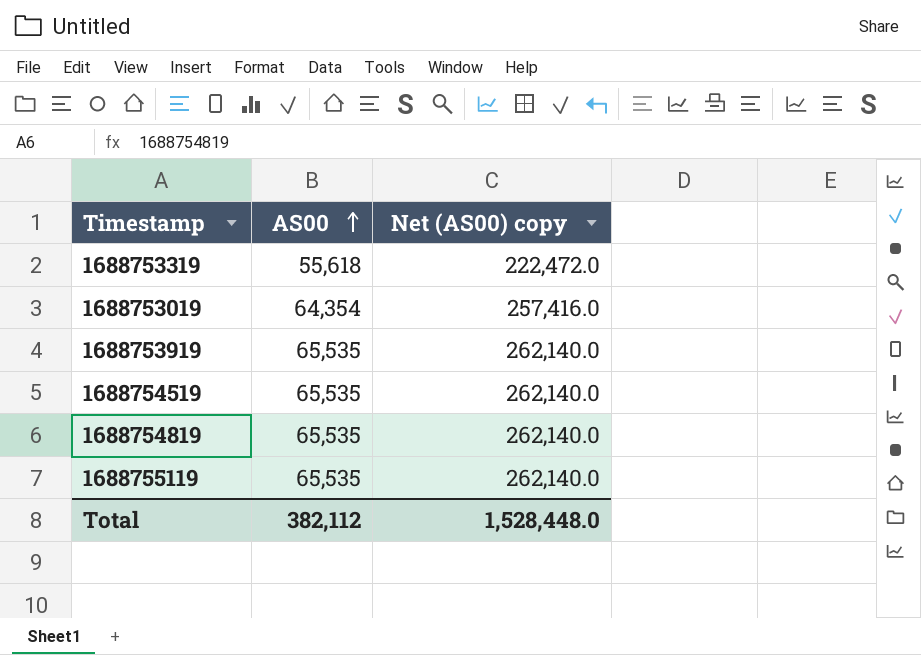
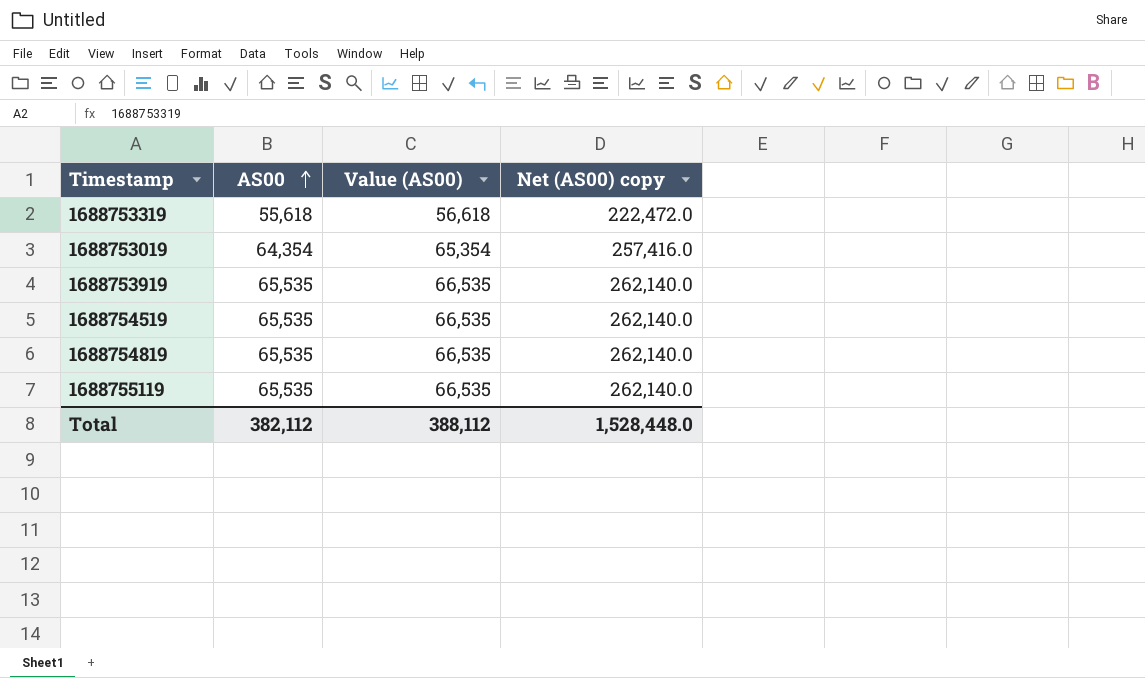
column Value (AS00) | formula: none -> [AS00] + 1000

